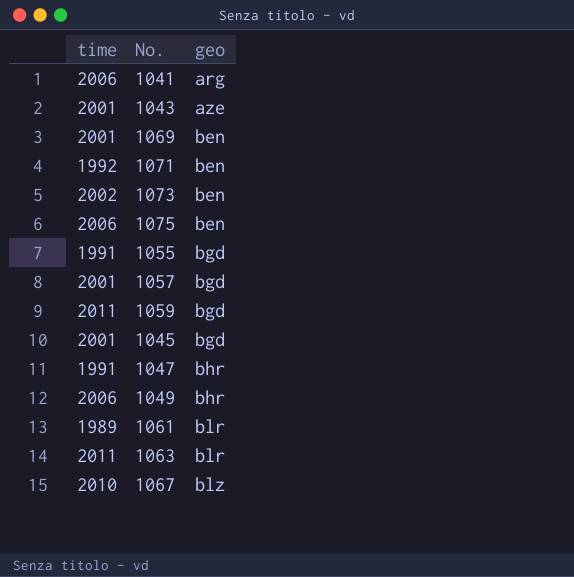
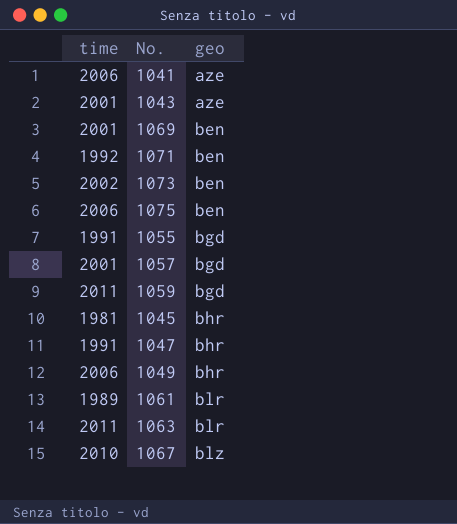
1041 | geo: arg -> aze
1045 | time: 2001 -> 1981
1045 | geo: bgd -> bhr

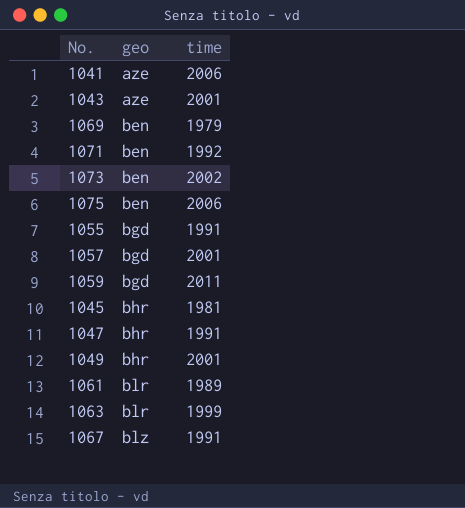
column time | position: 1 -> 3
1069 | time: 2001 -> 1979
1049 | time: 2006 -> 2001
1063 | time: 2011 -> 1999
1067 | time: 2010 -> 1991

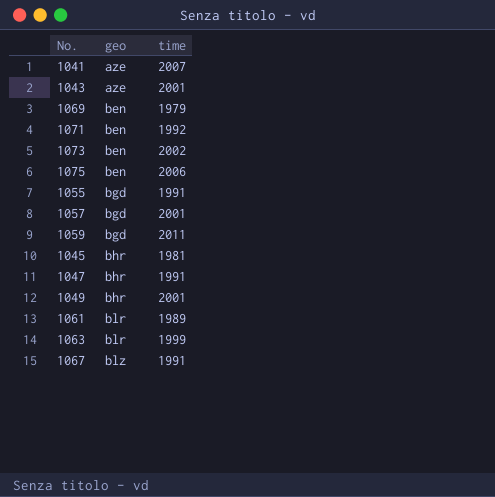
1041 | time: 2006 -> 2007

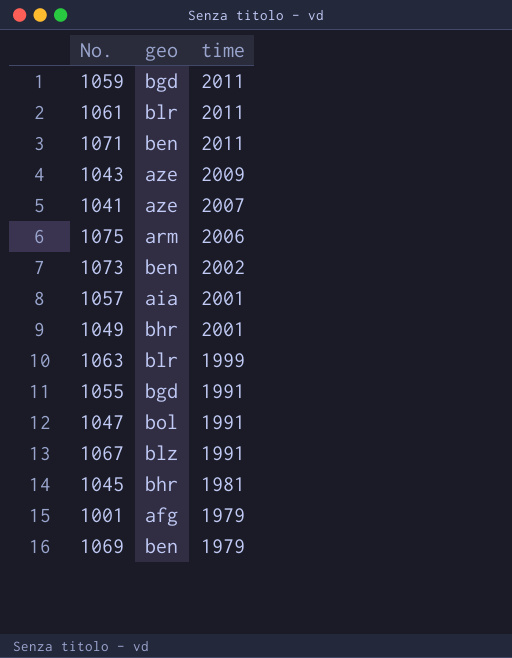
row order: geo ascending -> time descending
1061 | time: 1989 -> 2011
1071 | time: 1992 -> 2011
1043 | time: 2001 -> 2009
1075 | geo: ben -> arm
1057 | geo: bgd -> aia
1047 | geo: bhr -> bol
row 1001: none -> afg | 1979

